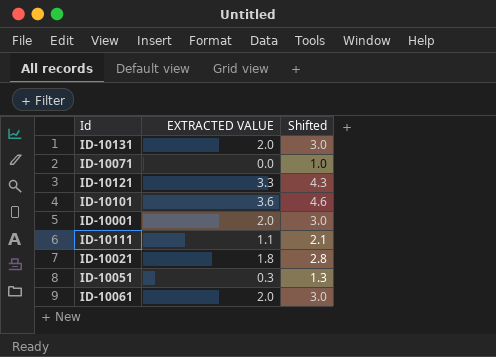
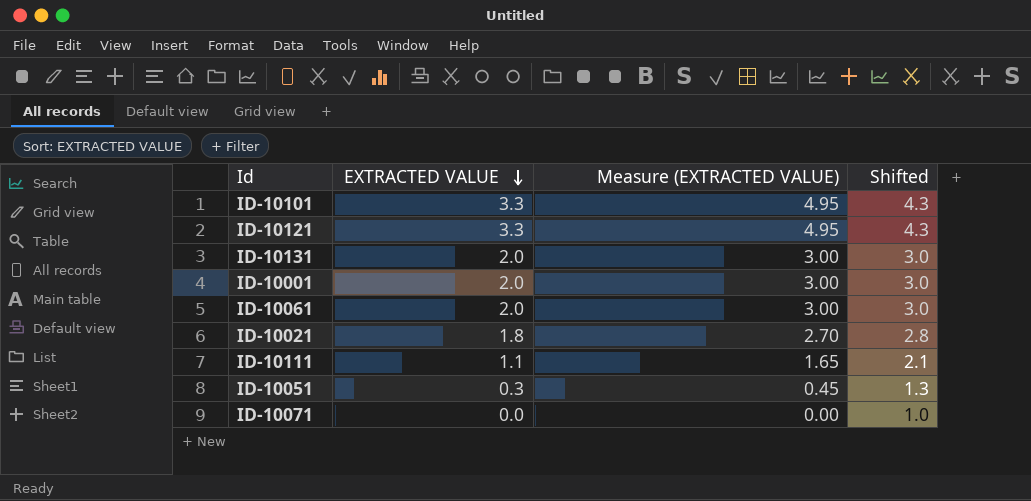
row order: none -> EXTRACTED VALUE descending
column Measure (EXTRACTED VALUE) | formula: none -> [EXTRACTED VALUE] * 1.5
ID-10101 | EXTRACTED VALUE: 3.6 -> 3.3
ID-10101 | Shifted: 4.6 -> 4.3

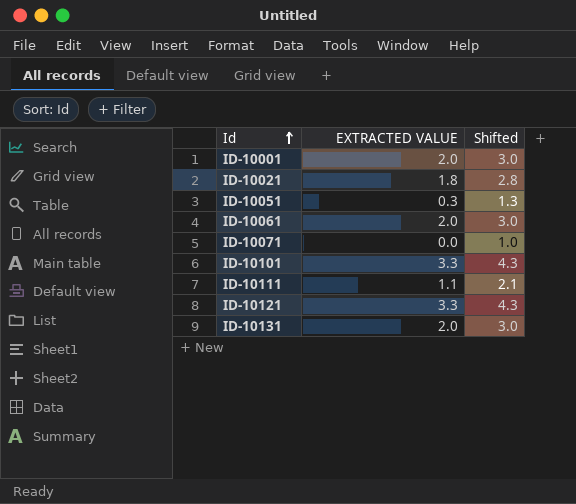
row order: EXTRACTED VALUE descending -> Id ascending
column Measure (EXTRACTED VALUE) | formula: [EXTRACTED VALUE] * 1.5 -> none

